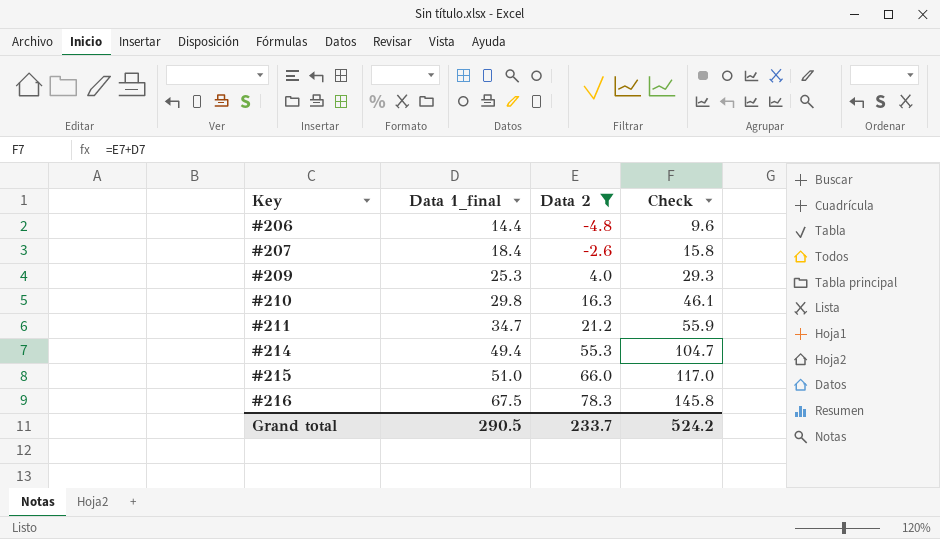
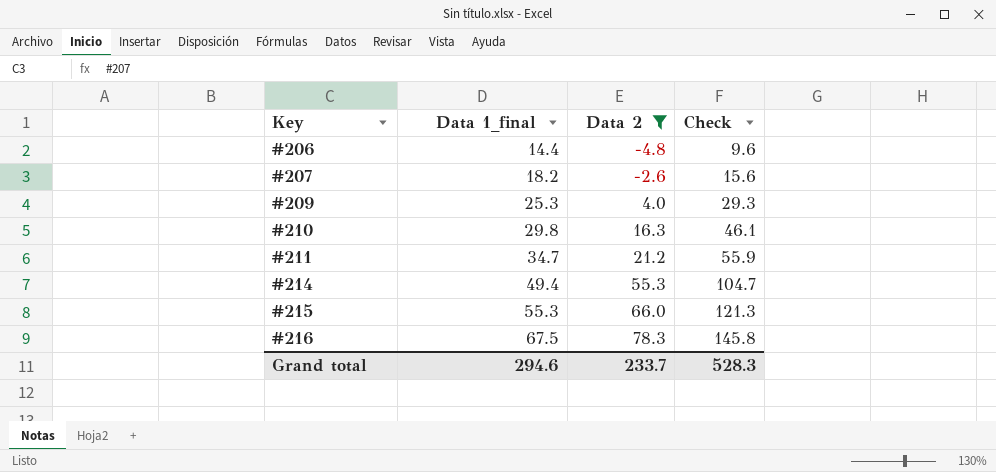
#207 | Data 1_final: 18.4 -> 18.2
#207 | Check: 15.8 -> 15.6
#215 | Data 1_final: 51.0 -> 55.3
#215 | Check: 117.0 -> 121.3
Grand total | Data 1_final: 290.5 -> 294.6
Grand total | Check: 524.2 -> 528.3

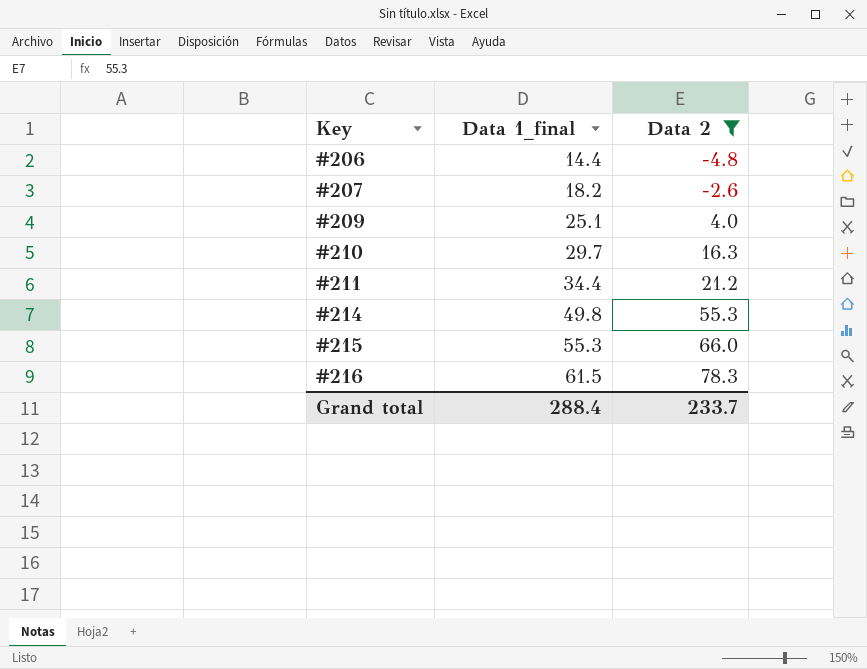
column Check | formula: [Data 1_final] + [Data 2] -> none
#209 | Data 1_final: 25.3 -> 25.1
#210 | Data 1_final: 29.8 -> 29.7
#211 | Data 1_final: 34.7 -> 34.4
#214 | Data 1_final: 49.4 -> 49.8
#216 | Data 1_final: 67.5 -> 61.5
Grand total | Data 1_final: 294.6 -> 288.4

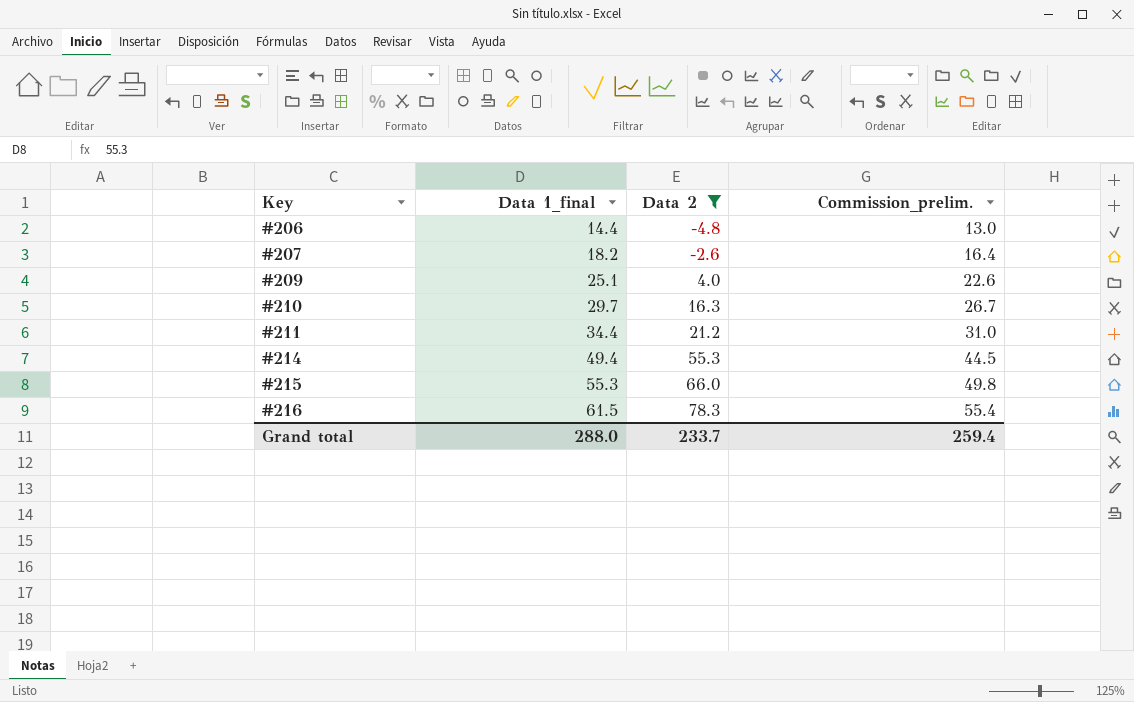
column Commission_prelim. | formula: none -> [Data 1_final] * 0.9
#214 | Data 1_final: 49.8 -> 49.4
Grand total | Data 1_final: 288.4 -> 288.0

